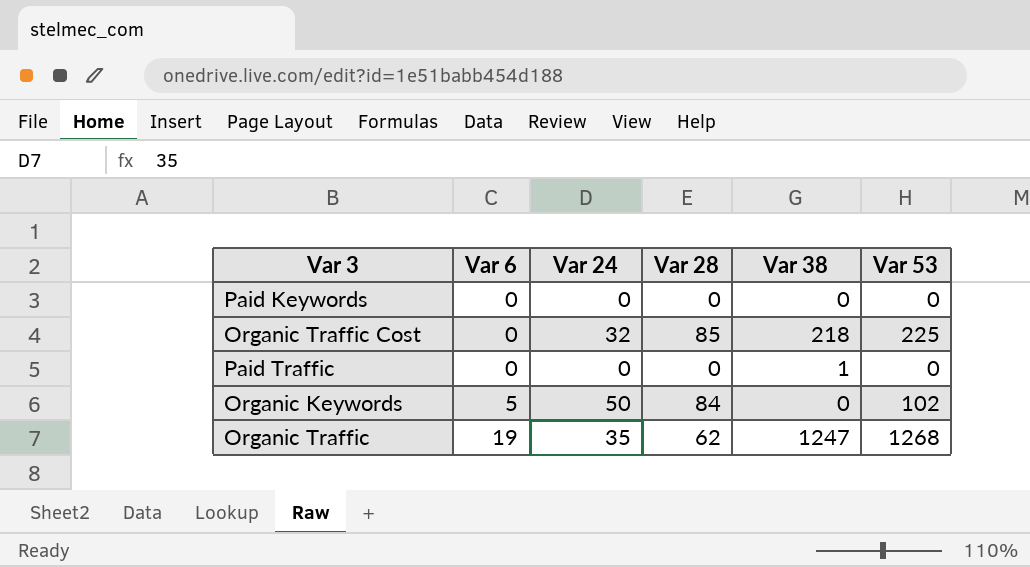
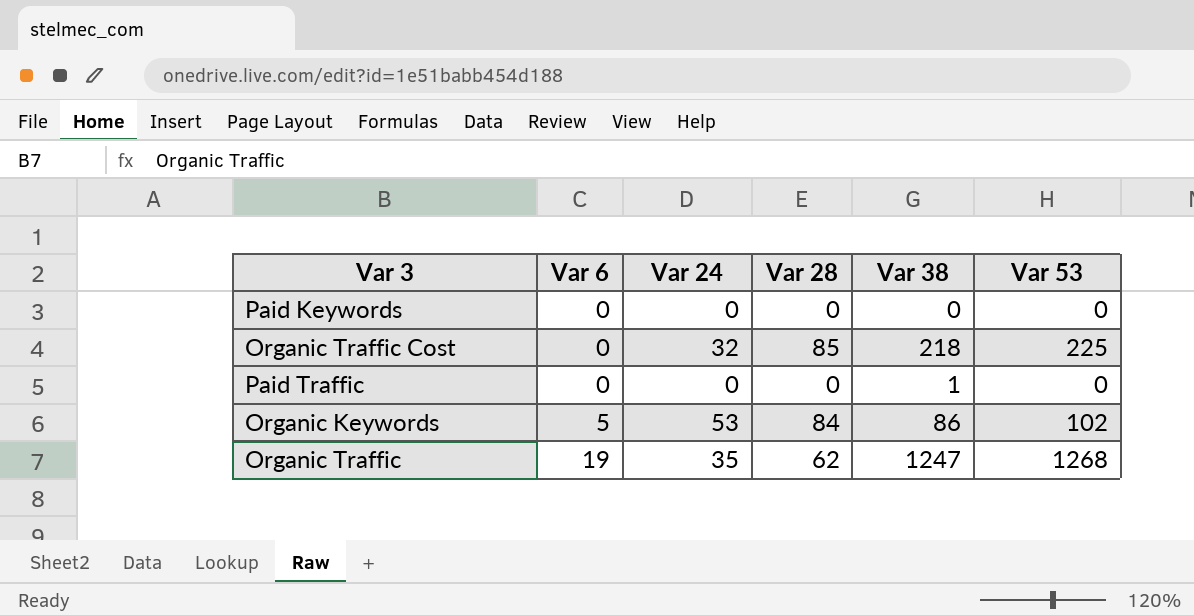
Organic Keywords | Var 24: 50 -> 53
Organic Keywords | Var 38: 0 -> 86

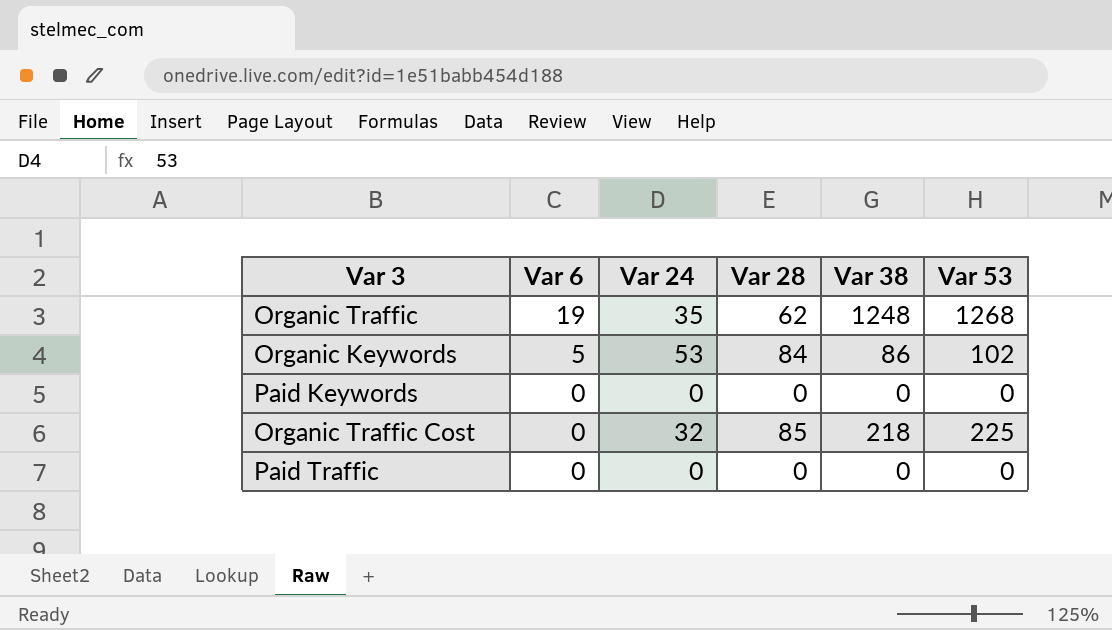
row order: Var 6 ascending -> Var 6 descending
Organic Traffic | Var 38: 1247 -> 1248
Paid Traffic | Var 38: 1 -> 0

